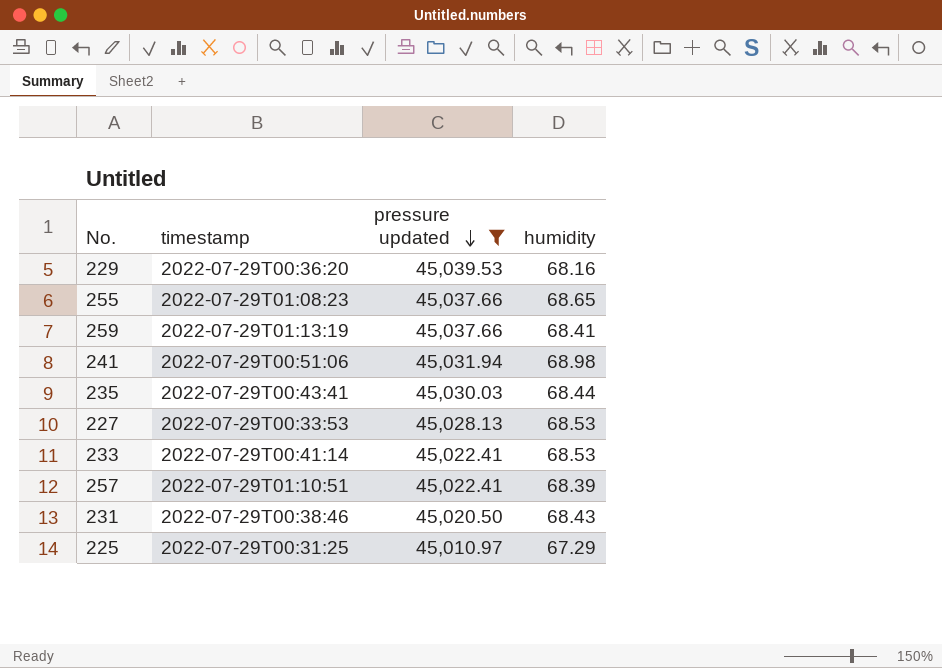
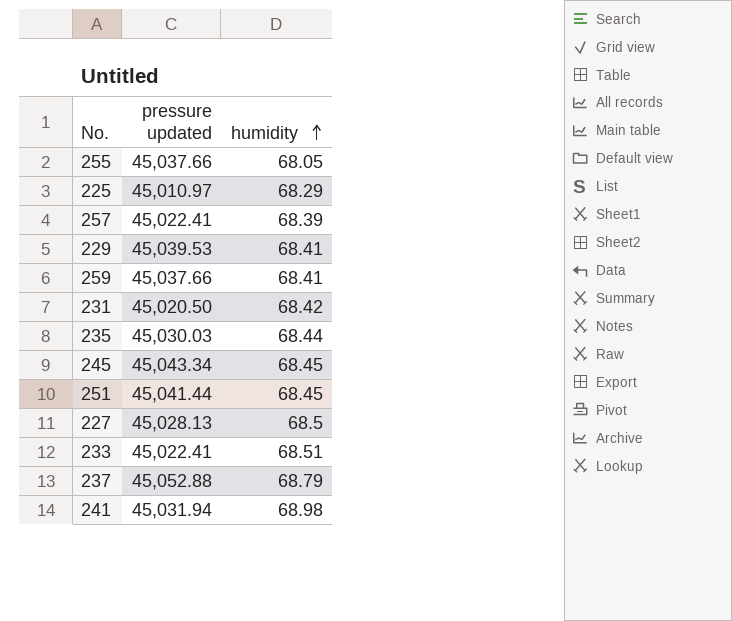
filter: pressure updated <= 45,039.53 -> none
row order: pressure updated descending -> humidity ascending
column timestamp | position: 2 -> none
255 | humidity: 68.65 -> 68.05
225 | humidity: 67.29 -> 68.29
229 | humidity: 68.16 -> 68.41
231 | humidity: 68.43 -> 68.42
227 | humidity: 68.53 -> 68.5
233 | humidity: 68.53 -> 68.51

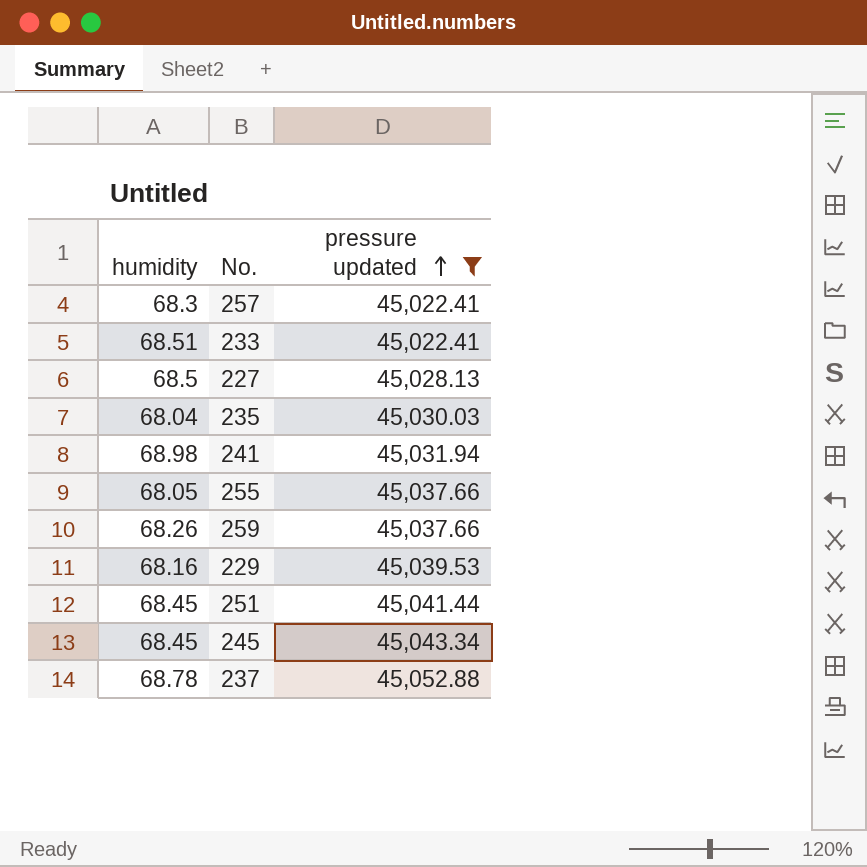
filter: none -> pressure updated >= 45,022.41
row order: humidity ascending -> pressure updated ascending
column humidity | position: 3 -> 1
257 | humidity: 68.39 -> 68.3
235 | humidity: 68.44 -> 68.04
259 | humidity: 68.41 -> 68.26
229 | humidity: 68.41 -> 68.16
237 | humidity: 68.79 -> 68.78

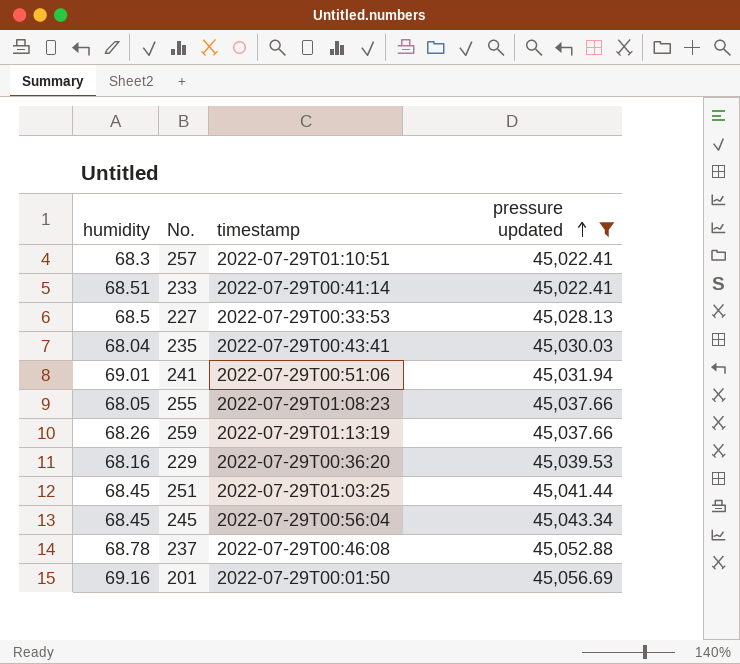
column timestamp | position: none -> 3
241 | humidity: 68.98 -> 69.01
row 201: none -> 69.16 | 2022-07-29T00:01:50 | 45,056.69

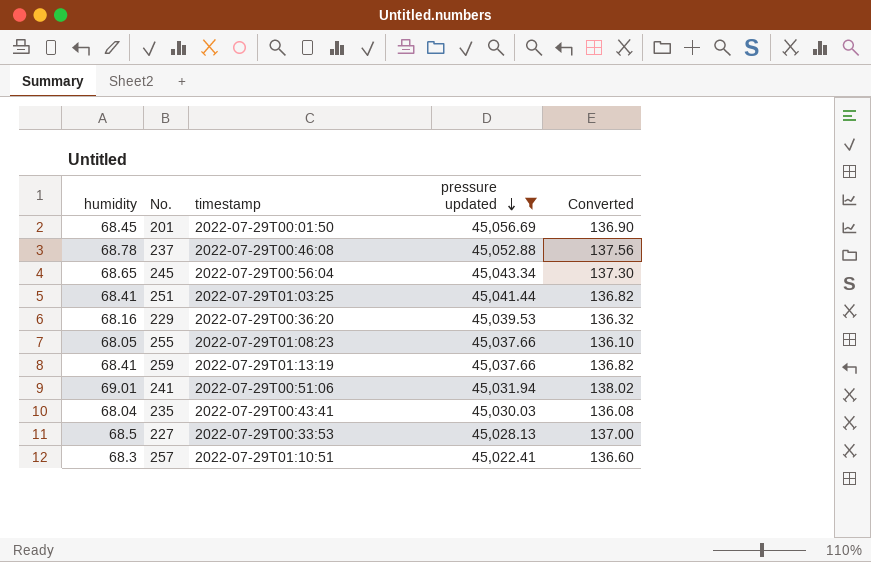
row order: pressure updated ascending -> pressure updated descending
column Converted | formula: none -> [humidity] * 2
row 233: 68.51 | 2022-07-29T00:41:14 | 45,022.41 -> none
201 | humidity: 69.16 -> 68.45
245 | humidity: 68.45 -> 68.65
251 | humidity: 68.45 -> 68.41
259 | humidity: 68.26 -> 68.41

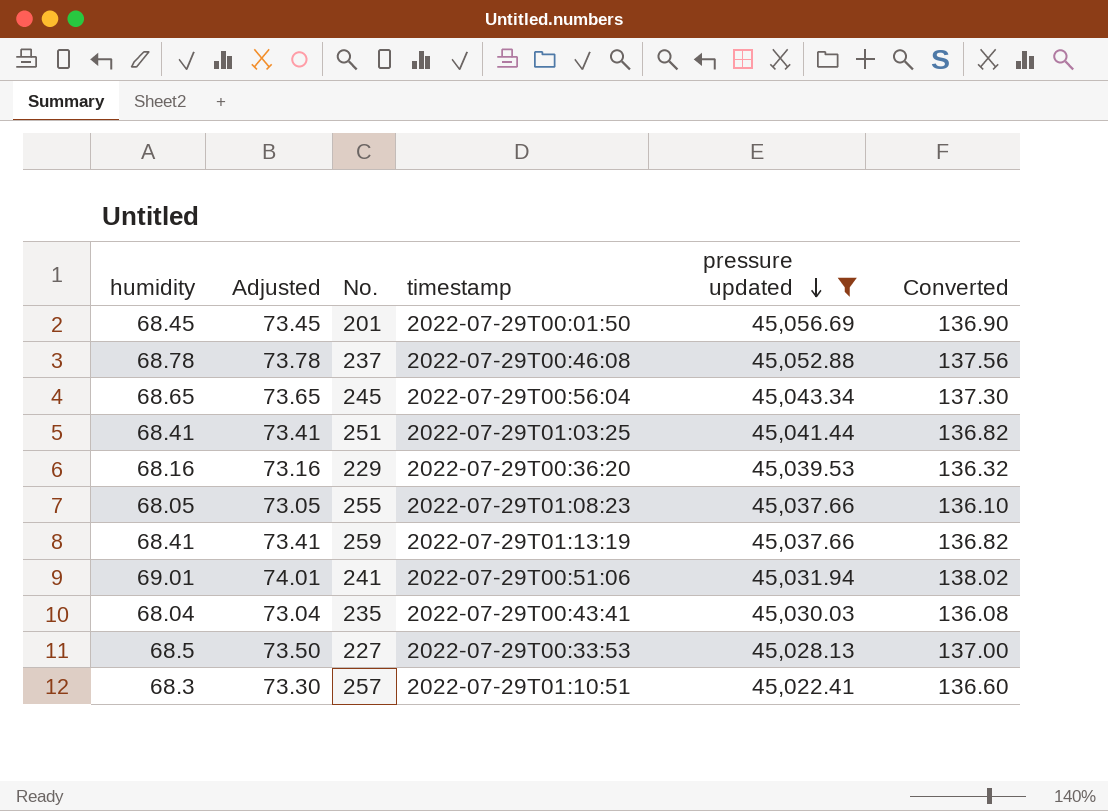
column Adjusted | formula: none -> [humidity] + 5

